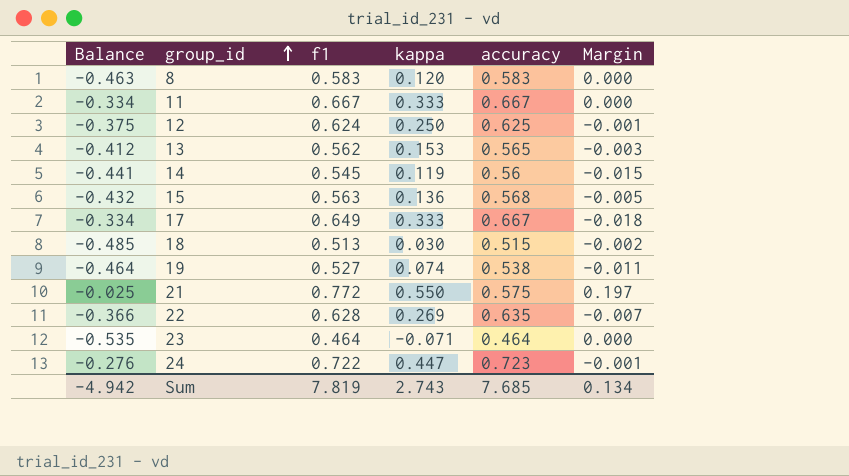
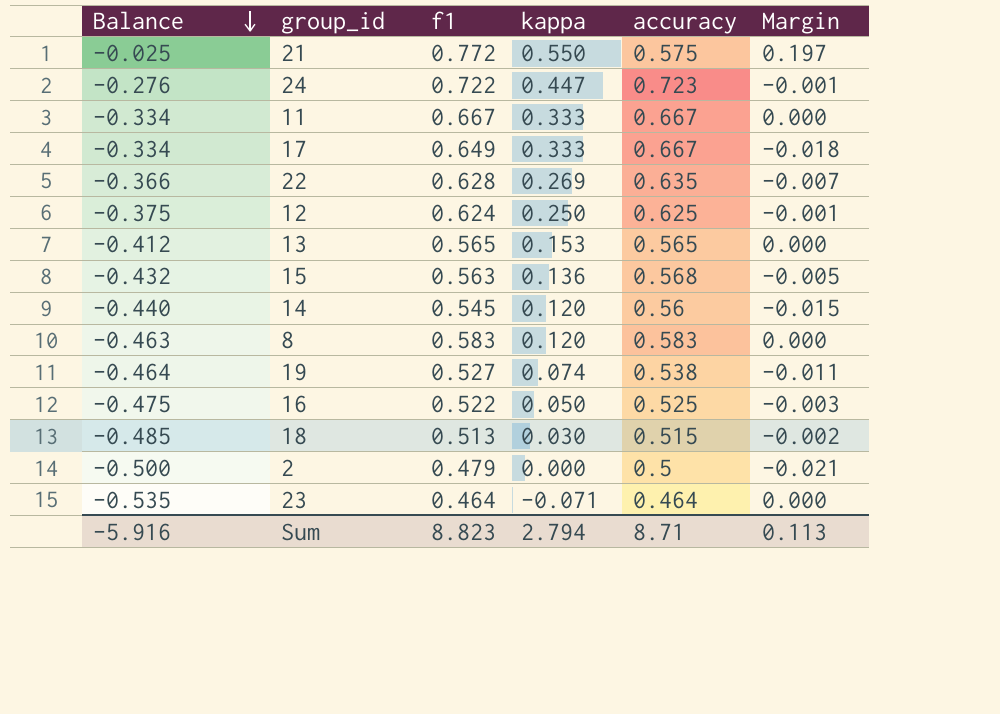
row order: group_id ascending -> Balance descending
13 | f1: 0.562 -> 0.565
13 | Margin: -0.003 -> 0.000
14 | Balance: -0.441 -> -0.440
14 | kappa: 0.119 -> 0.120
row 16: none -> -0.475 | 0.522 | 0.050 | 0.525 | -0.003
row 2: none -> -0.500 | 0.479 | 0.000 | 0.5 | -0.021
Sum | Balance: -4.942 -> -5.916
Sum | f1: 7.819 -> 8.823
Sum | kappa: 2.743 -> 2.794
Sum | accuracy: 7.685 -> 8.71
Sum | Margin: 0.134 -> 0.113

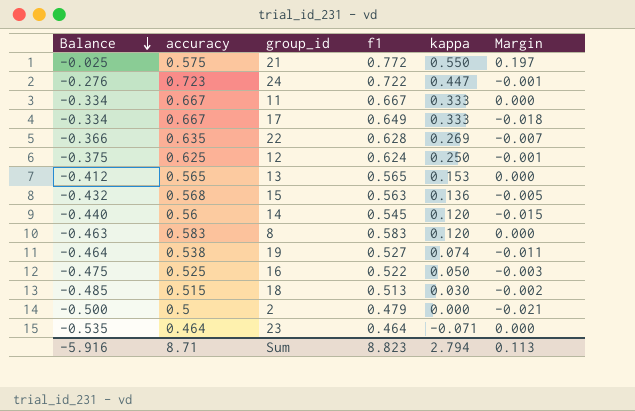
column accuracy | position: 5 -> 2

